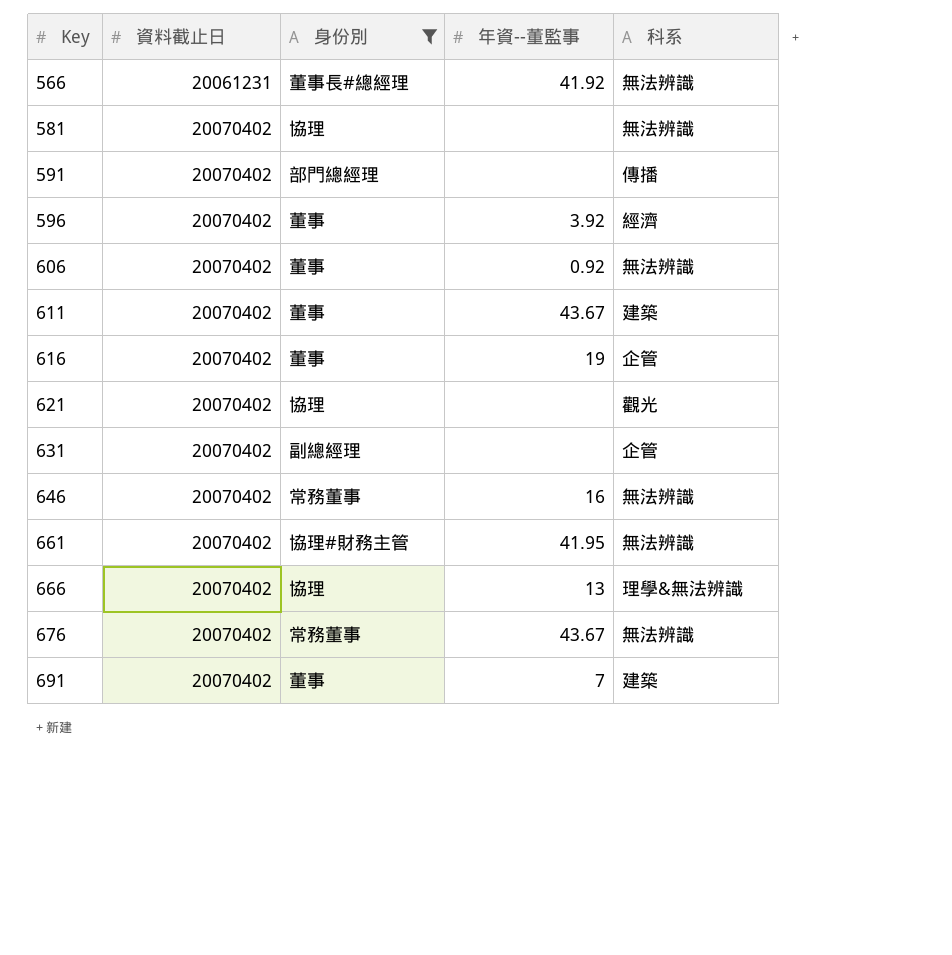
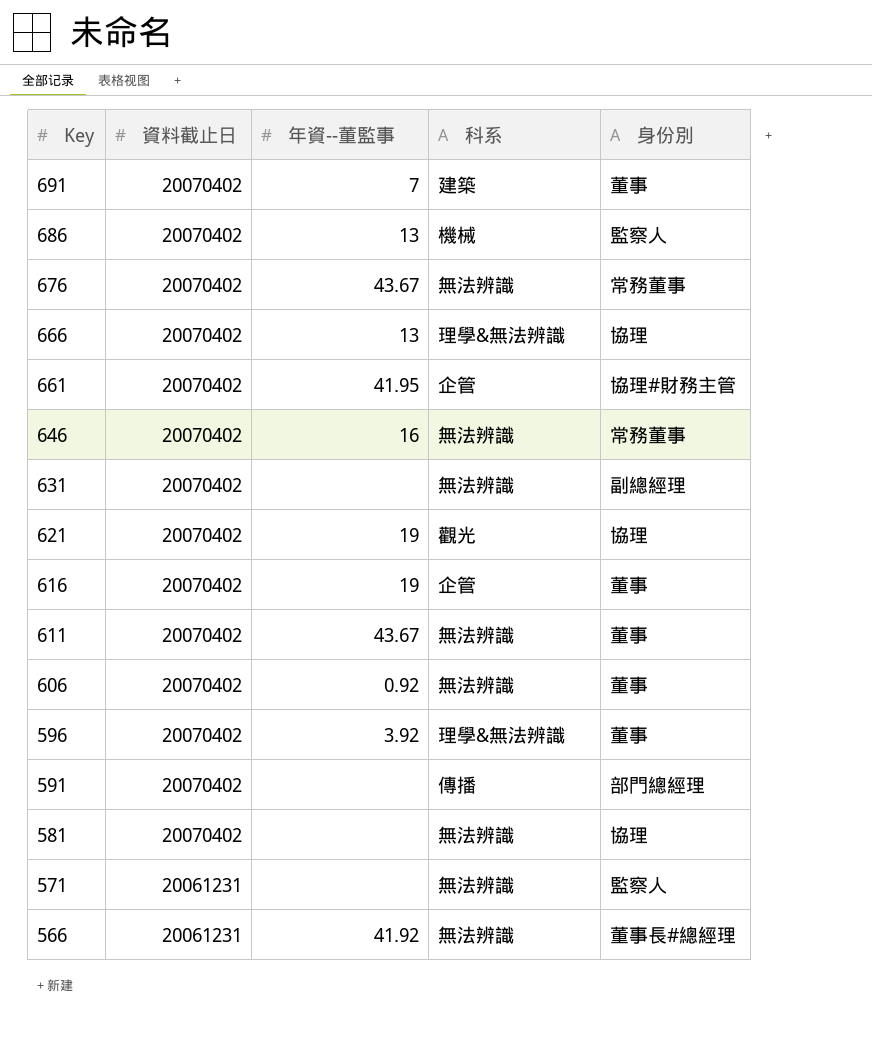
filter: 身份別 != 監察人 -> none
row order: Key ascending -> Key descending
column 身份別 | position: 3 -> 5
661 | 科系: 無法辨識 -> 企管
631 | 科系: 企管 -> 無法辨識
621 | 年資--董監事: none -> 19
611 | 科系: 建築 -> 無法辨識
596 | 科系: 經濟 -> 理學&無法辨識

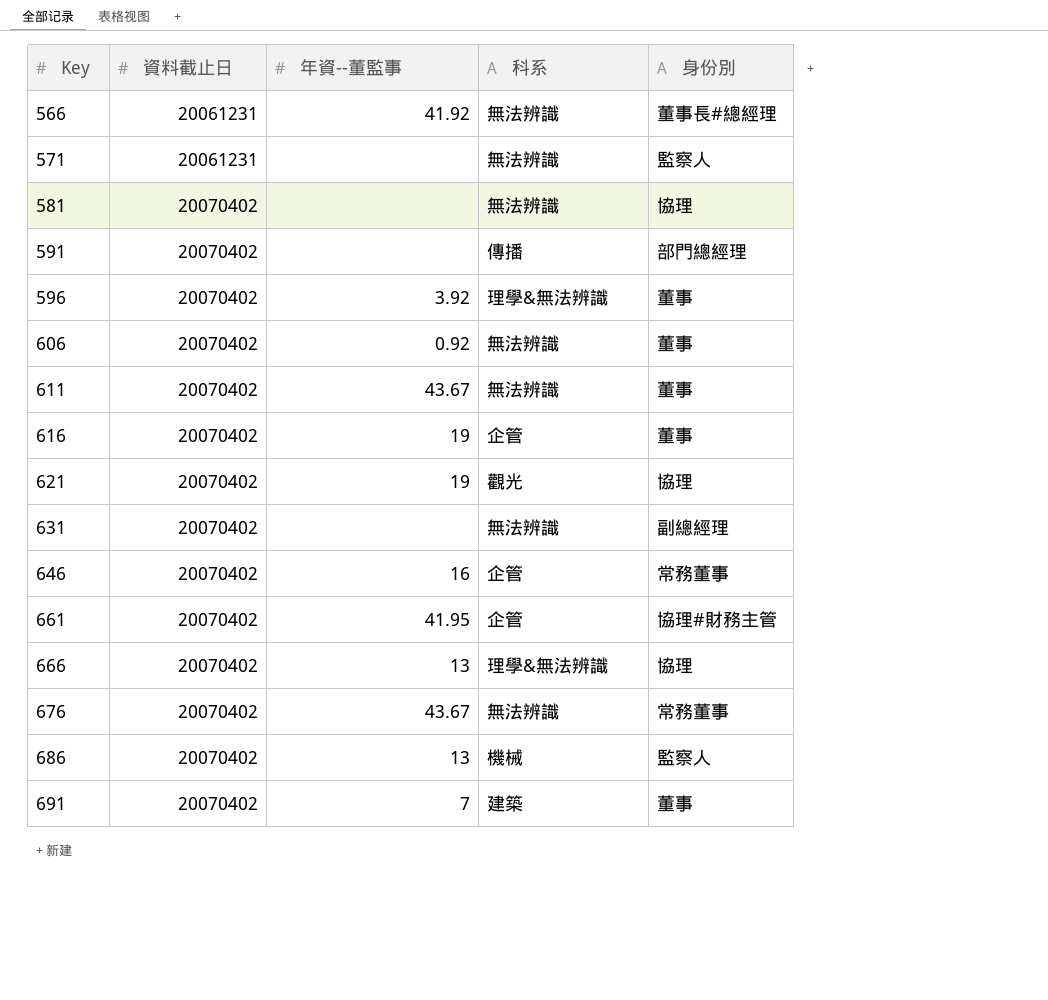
row order: Key descending -> Key ascending
646 | 科系: 無法辨識 -> 企管

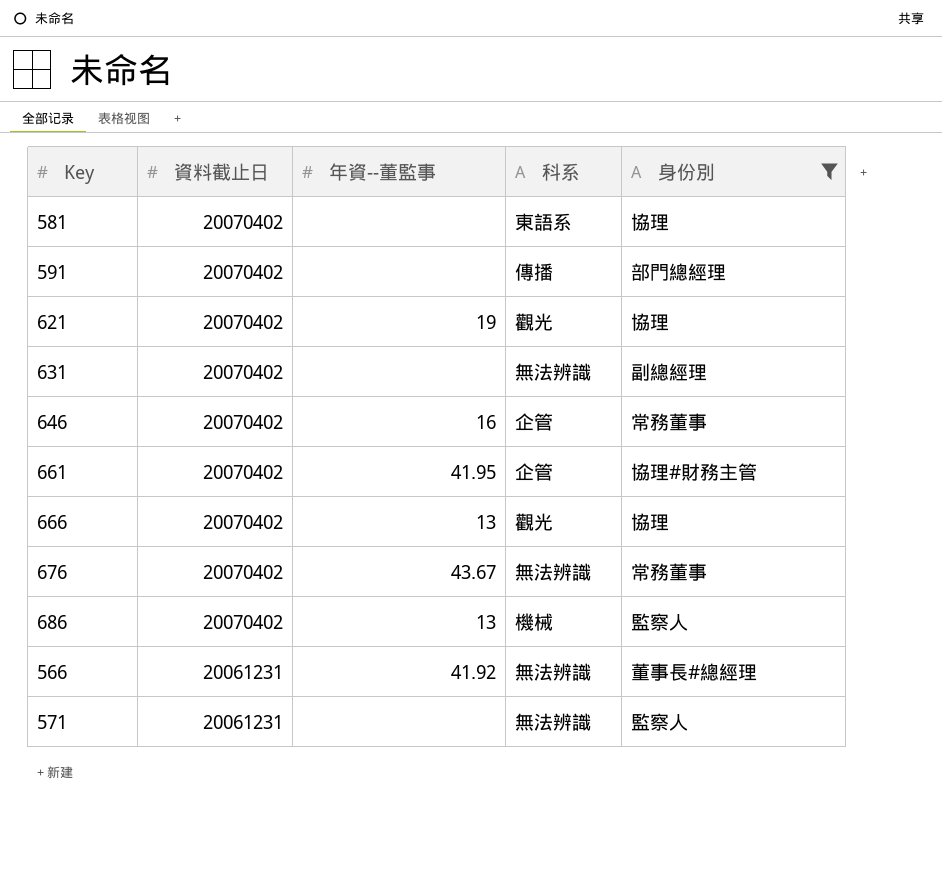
filter: none -> 身份別 != 董事
row order: Key ascending -> 資料截止日 descending
581 | 科系: 無法辨識 -> 東語系
666 | 科系: 理學&無法辨識 -> 觀光

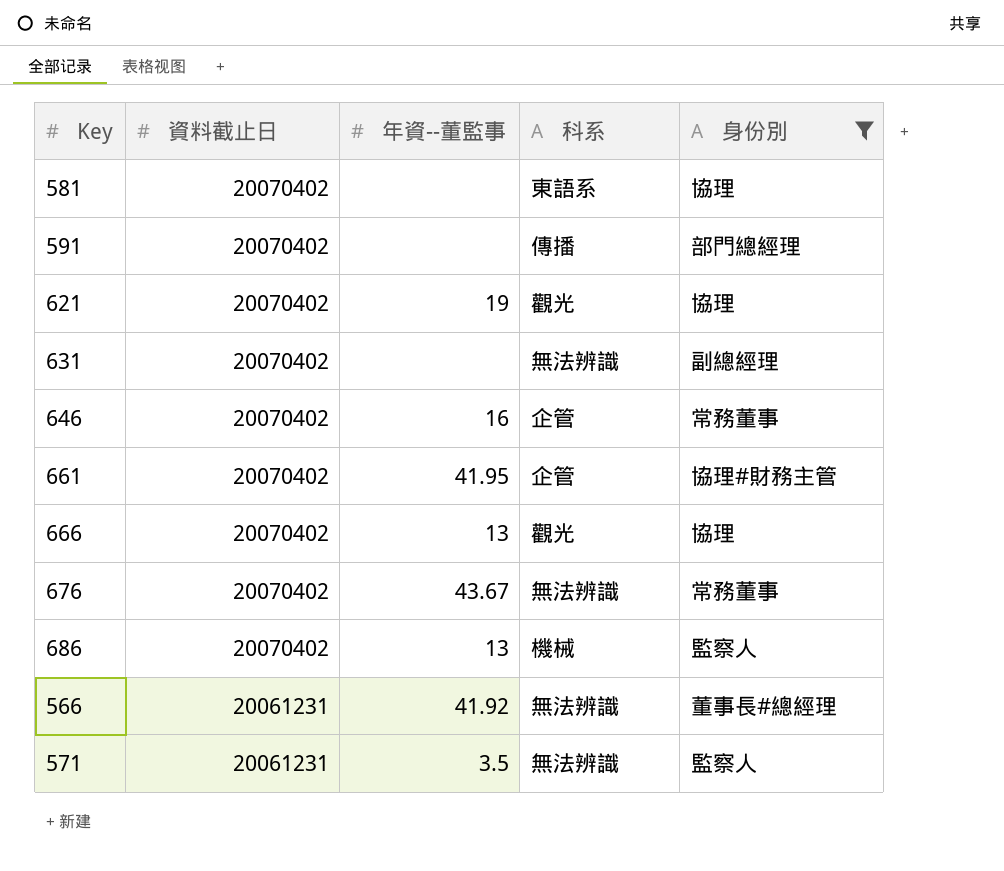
571 | 年資--董監事: none -> 3.5

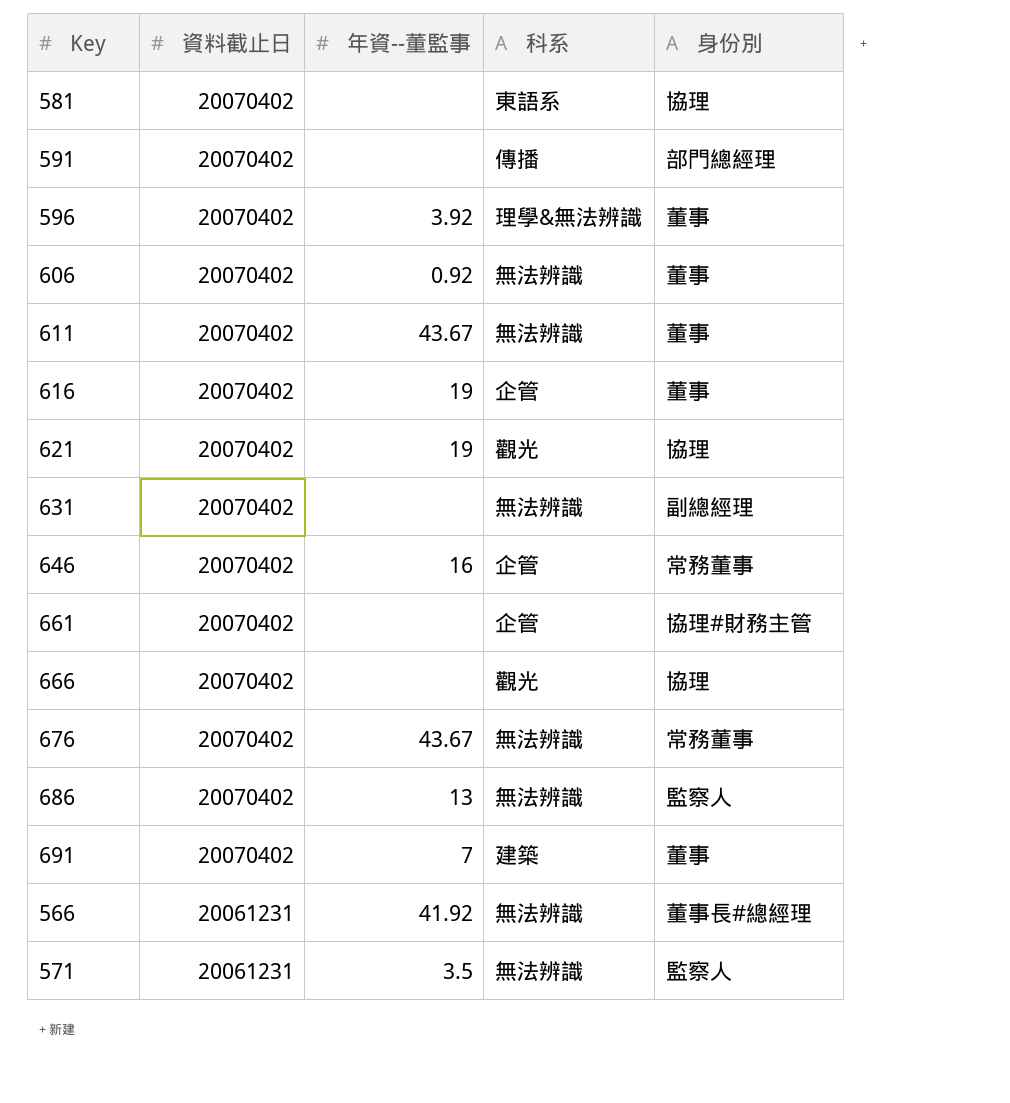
filter: 身份別 != 董事 -> none
661 | 年資--董監事: 41.95 -> none
666 | 年資--董監事: 13 -> none
686 | 科系: 機械 -> 無法辨識

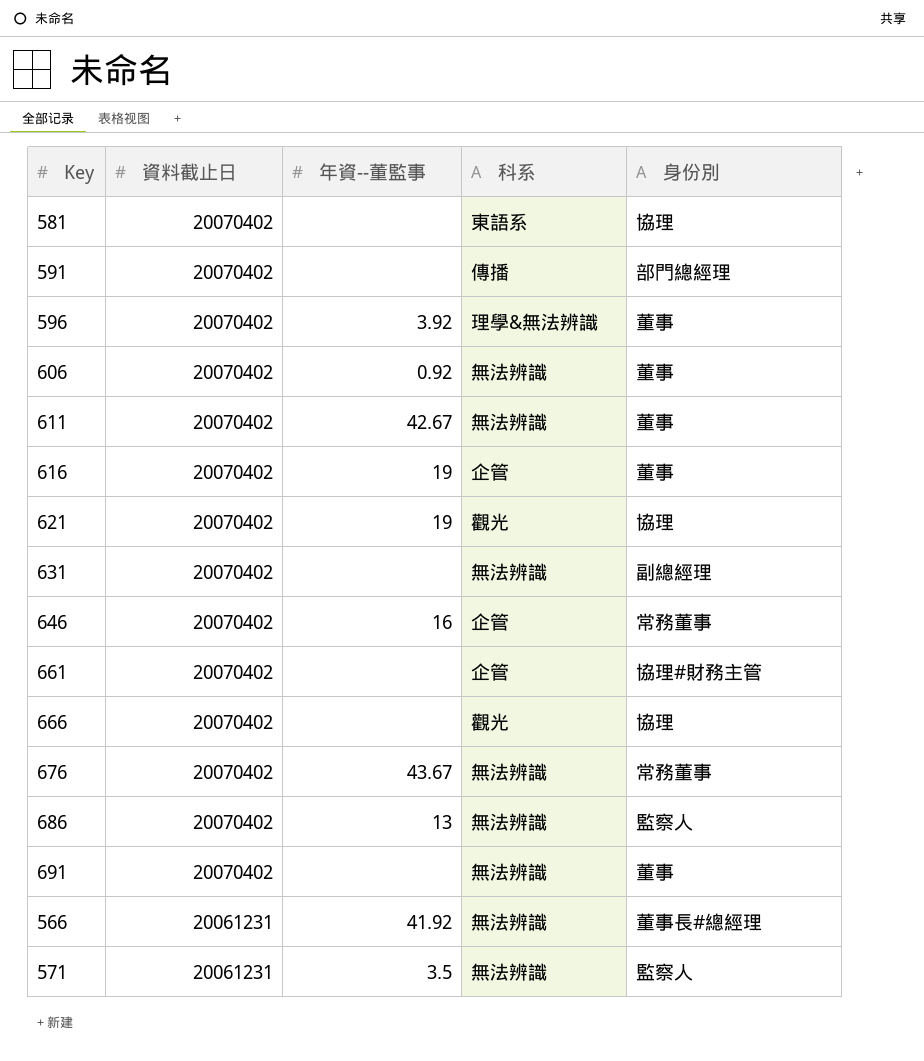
611 | 年資--董監事: 43.67 -> 42.67
691 | 年資--董監事: 7 -> none
691 | 科系: 建築 -> 無法辨識

